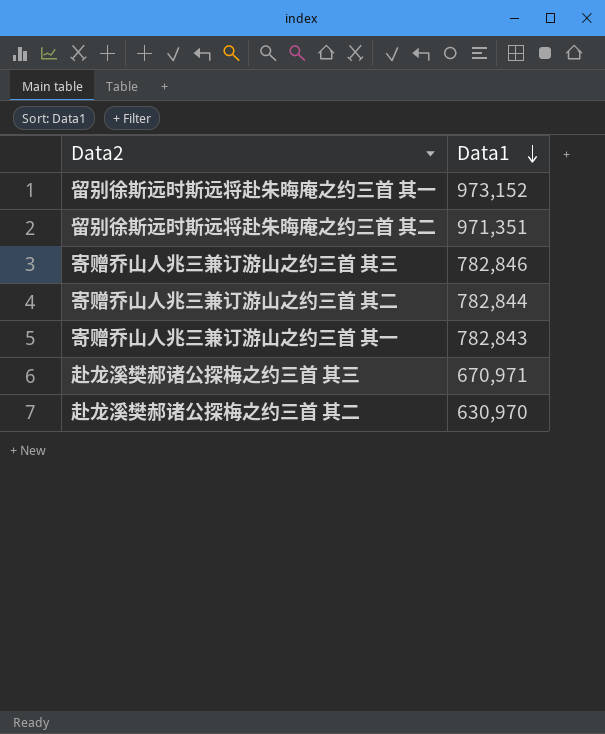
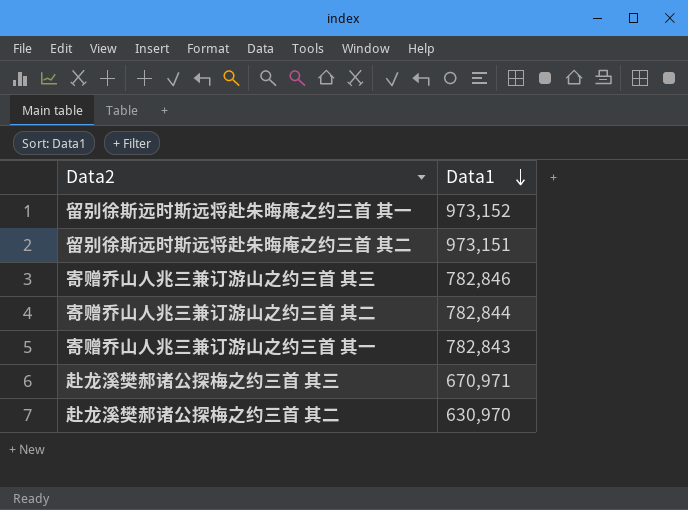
留别徐斯远时斯远将赴朱晦庵之约三首 其二 | Data1: 971,351 -> 973,151

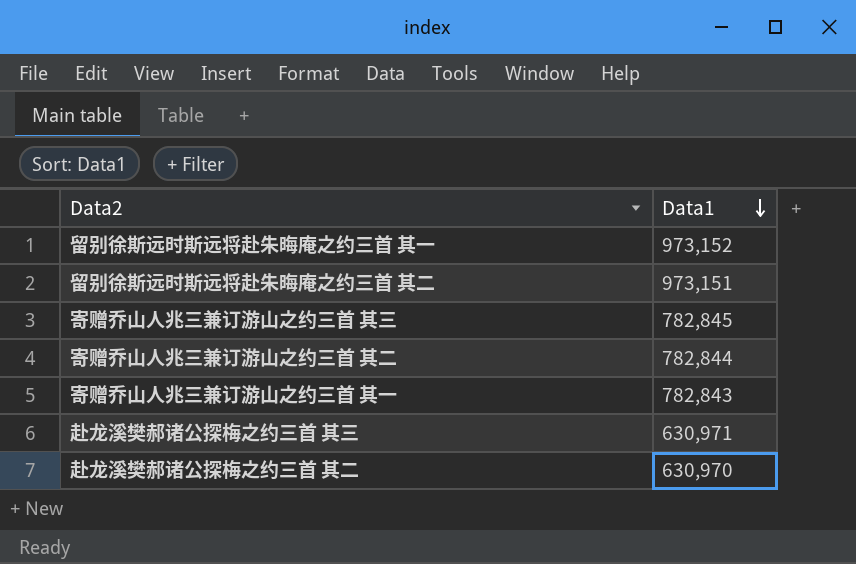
寄赠乔山人兆三兼订游山之约三首 其三 | Data1: 782,846 -> 782,845
赴龙溪樊郝诸公探梅之约三首 其三 | Data1: 670,971 -> 630,971

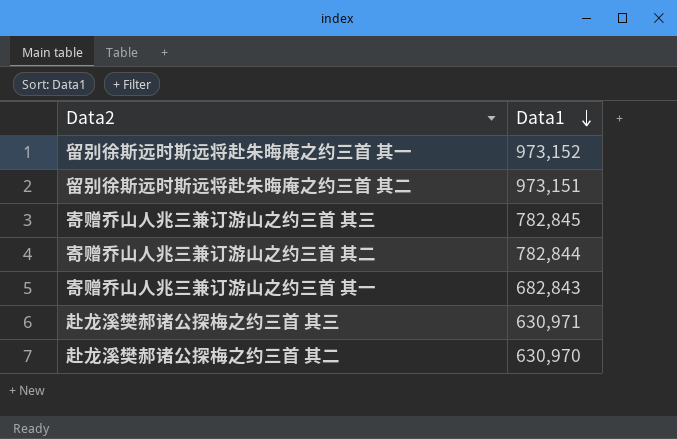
寄赠乔山人兆三兼订游山之约三首 其一 | Data1: 782,843 -> 682,843

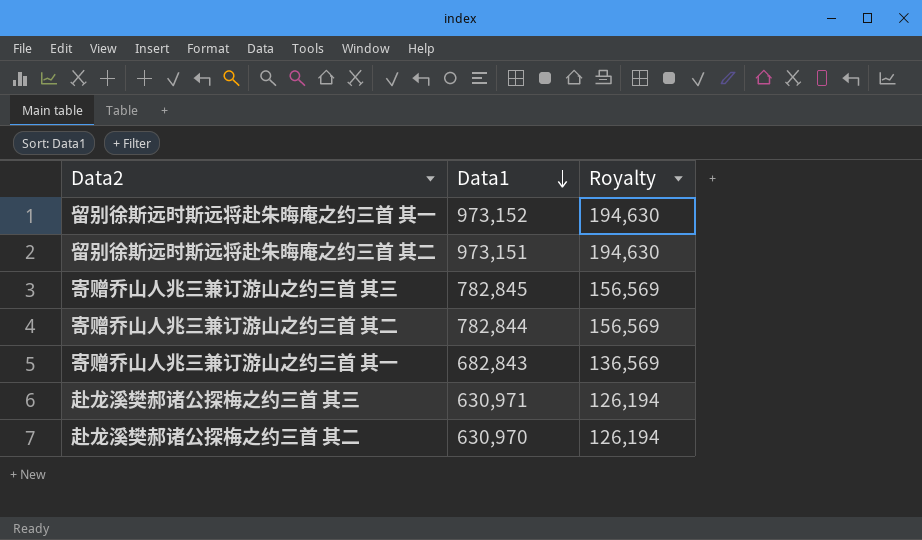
column Royalty | formula: none -> [Data1] * 0.2

